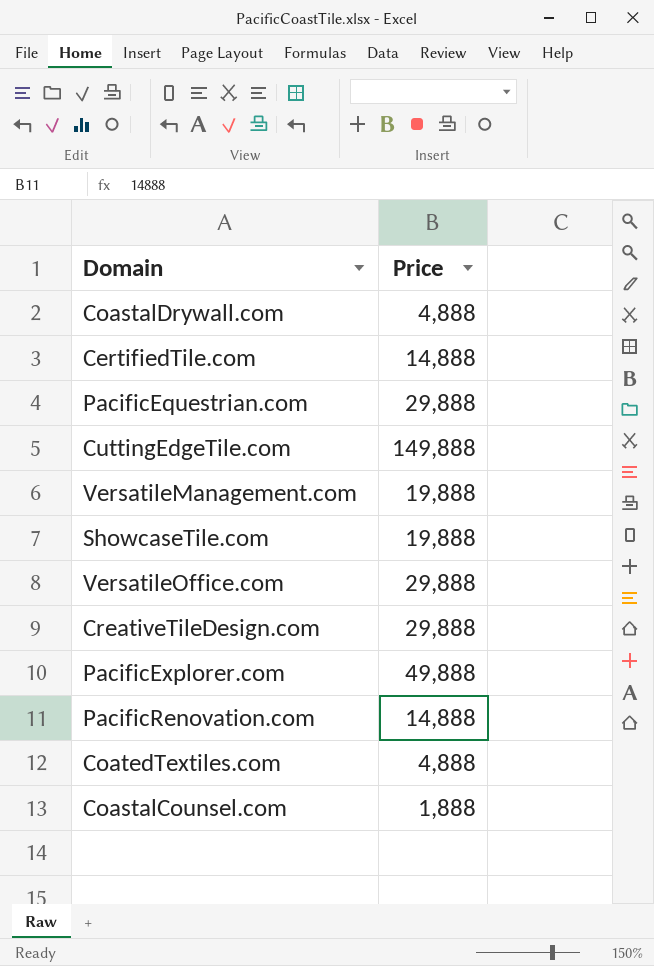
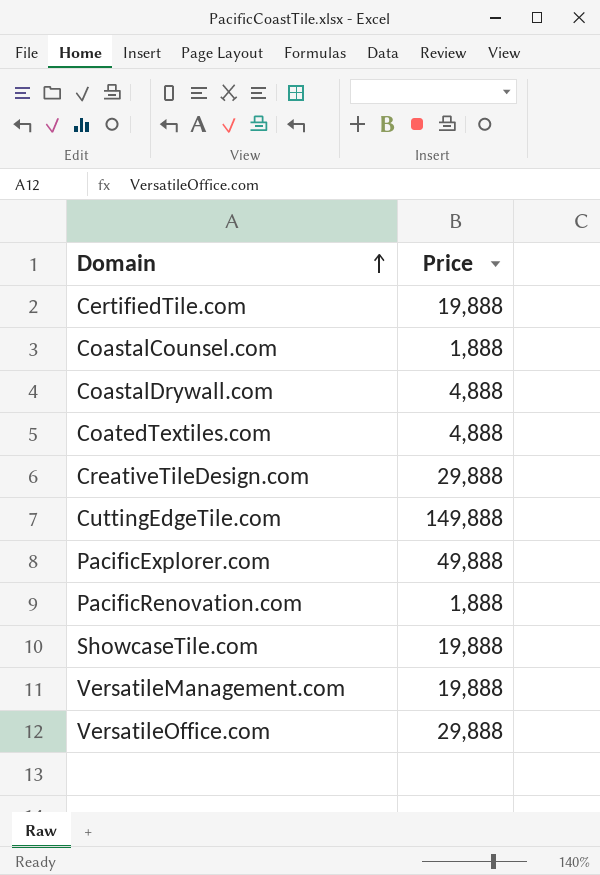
row order: none -> Domain ascending
row PacificEquestrian.com: 29,888 -> none
CertifiedTile.com | Price: 14,888 -> 19,888
PacificRenovation.com | Price: 14,888 -> 1,888

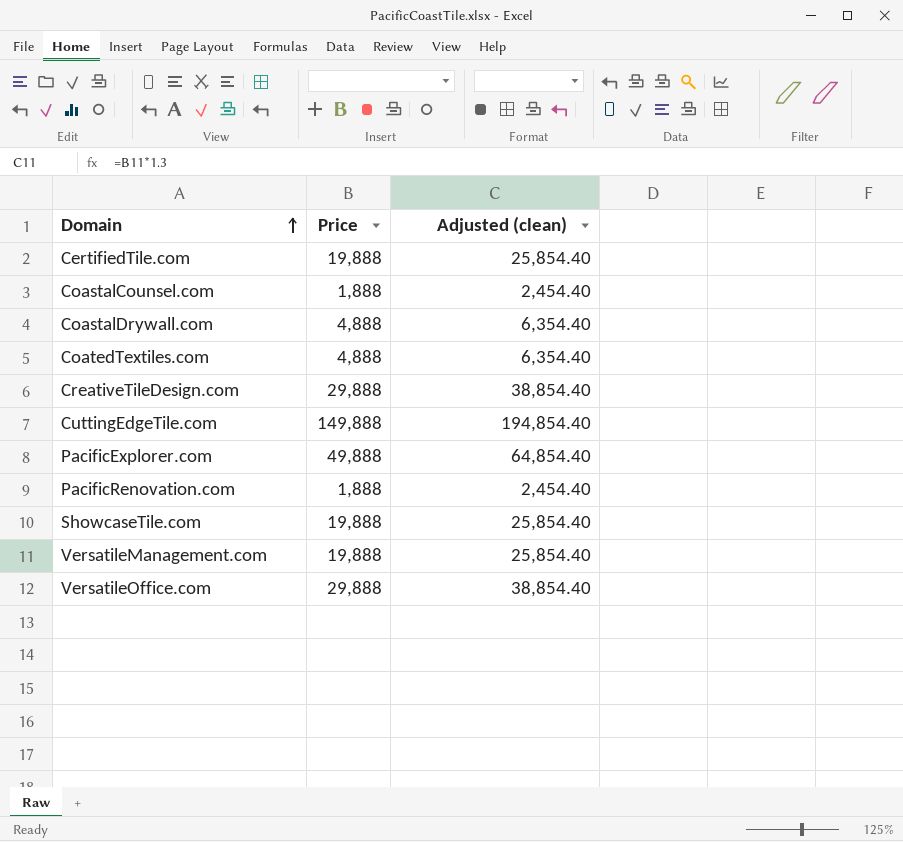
column Adjusted (clean) | formula: none -> [Price] * 1.3

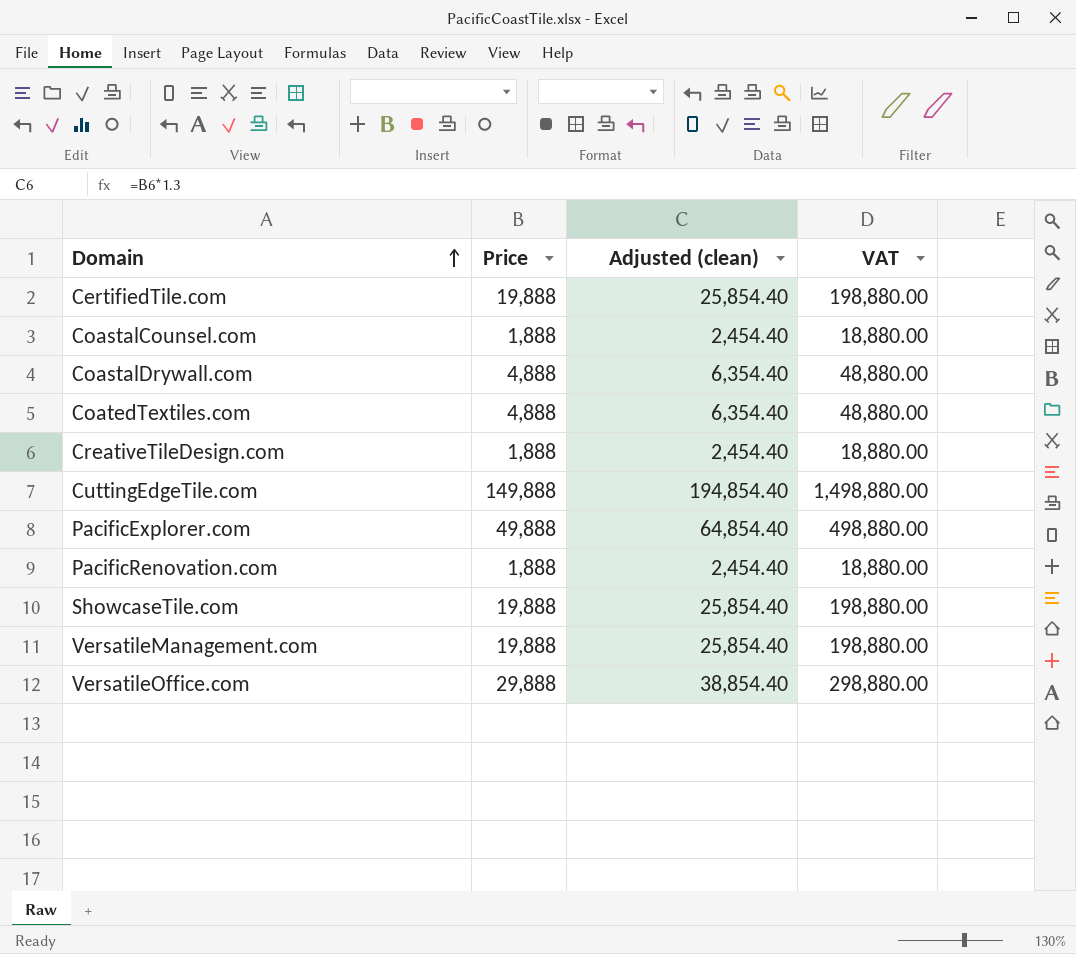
column VAT | formula: none -> [Price] * 10
CreativeTileDesign.com | Price: 29,888 -> 1,888
CreativeTileDesign.com | Adjusted (clean): 38,854.40 -> 2,454.40

